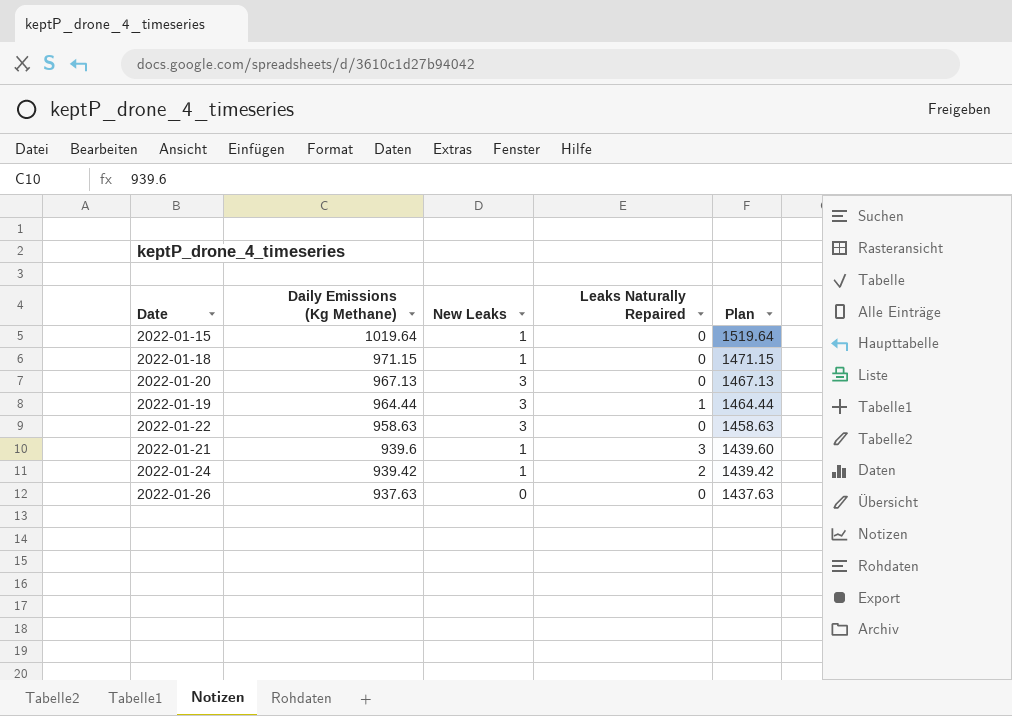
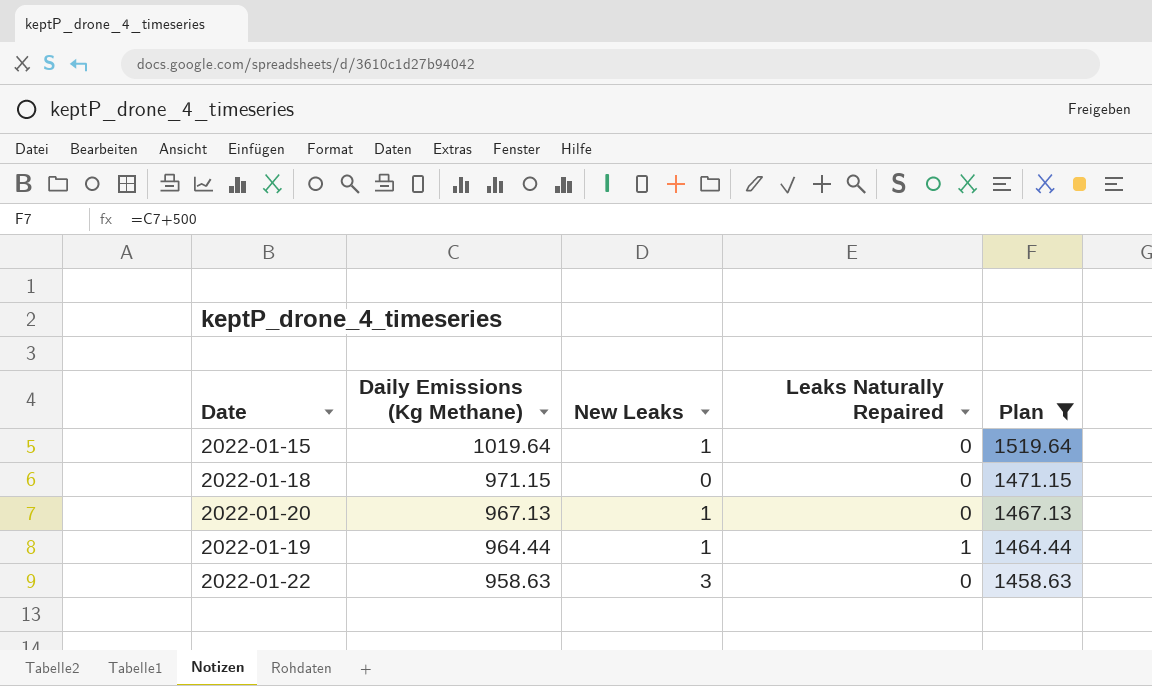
filter: none -> Plan >= 1458.63
2022-01-18 | New Leaks: 1 -> 0
2022-01-20 | New Leaks: 3 -> 1
2022-01-19 | New Leaks: 3 -> 1

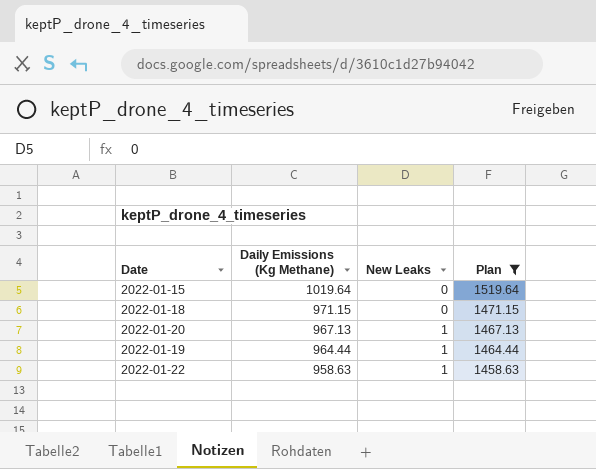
column Leaks Naturally Repaired | position: 4 -> none
2022-01-15 | New Leaks: 1 -> 0
2022-01-22 | New Leaks: 3 -> 1

